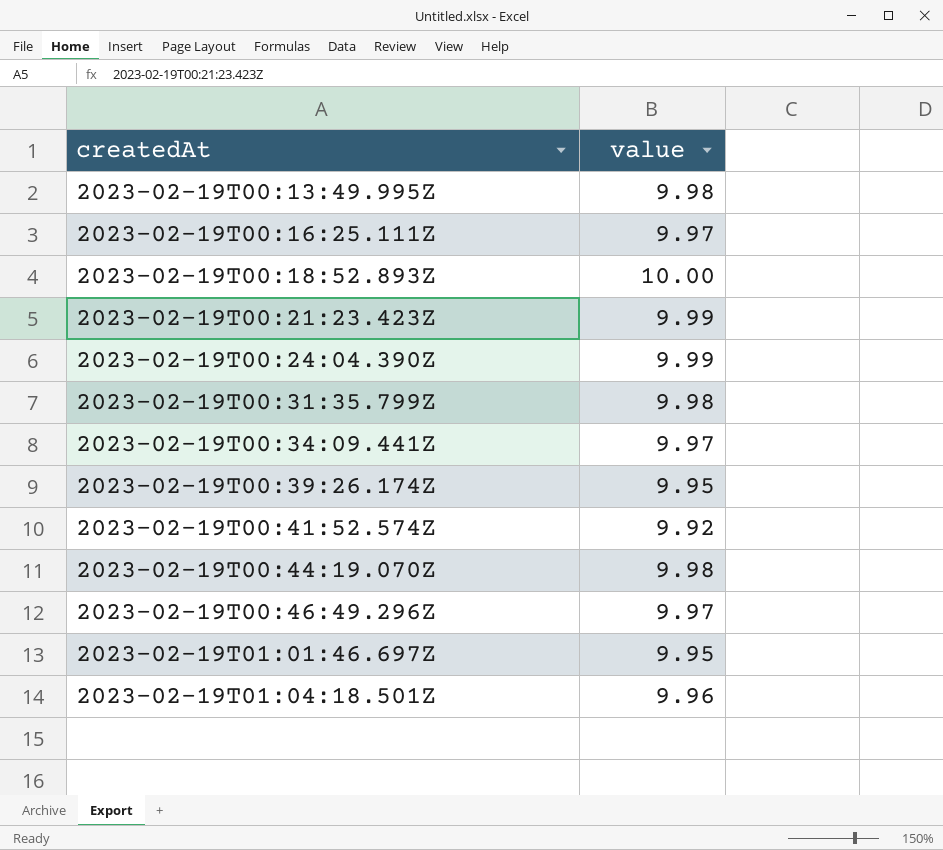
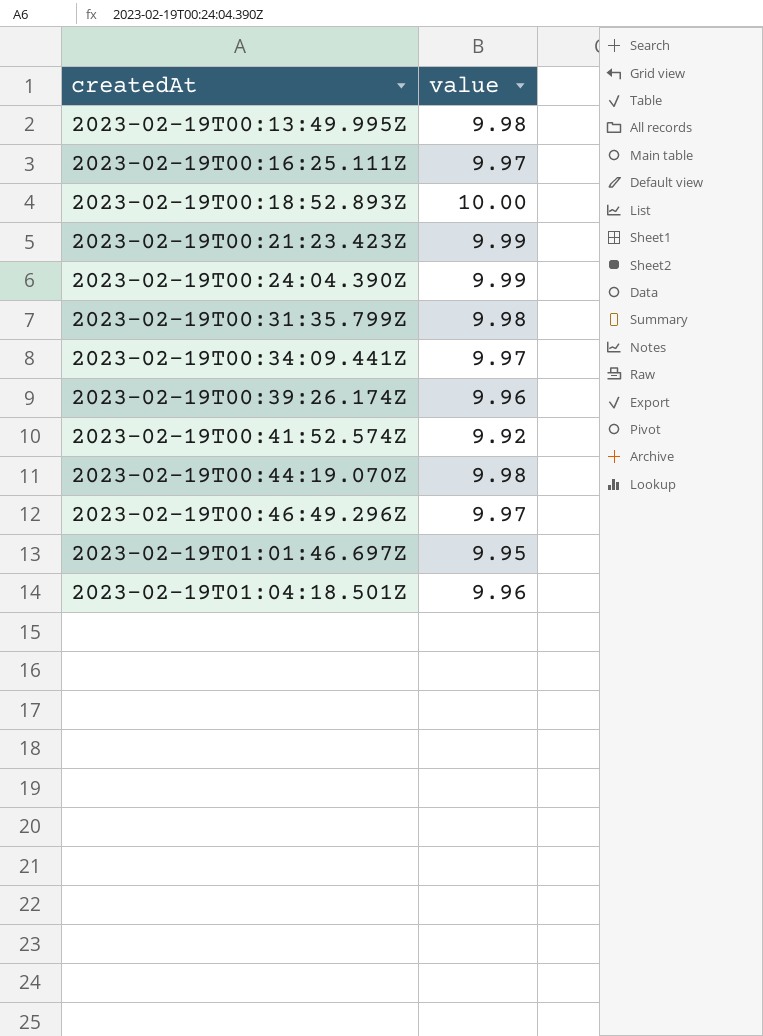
2023-02-19T00:39:26.174Z | value: 9.95 -> 9.96

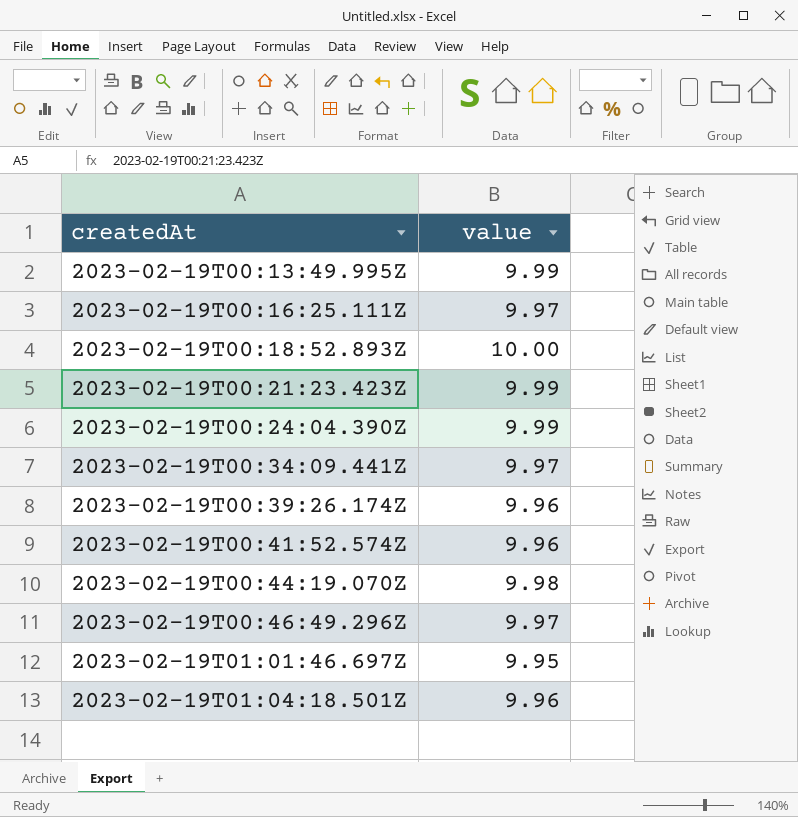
row 2023-02-19T00:31:35.799Z: 9.98 -> none
2023-02-19T00:13:49.995Z | value: 9.98 -> 9.99
2023-02-19T00:41:52.574Z | value: 9.92 -> 9.96

